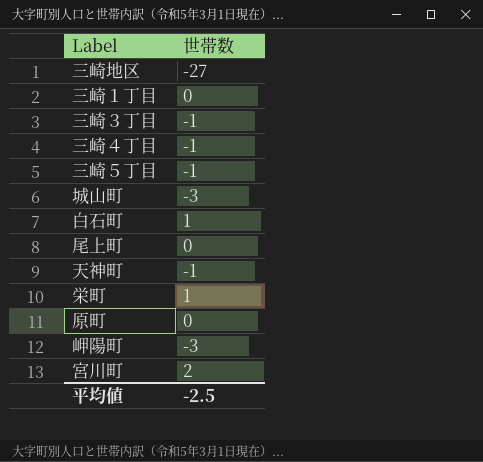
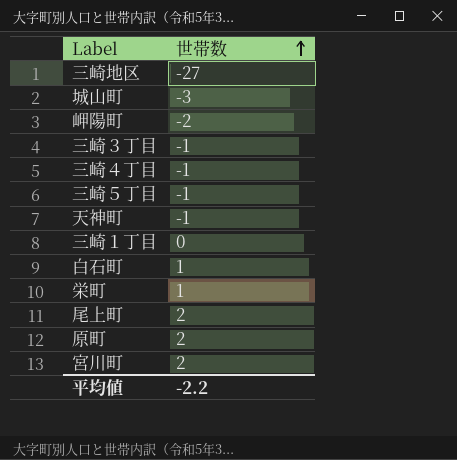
row order: none -> 世帯数 ascending
岬陽町 | 世帯数: -3 -> -2
尾上町 | 世帯数: 0 -> 2
原町 | 世帯数: 0 -> 2
平均値 | 世帯数: -2.5 -> -2.2

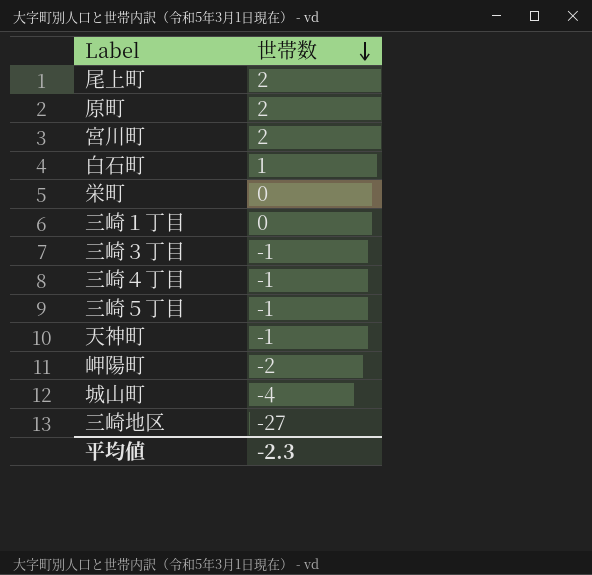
row order: 世帯数 ascending -> 世帯数 descending
栄町 | 世帯数: 1 -> 0
城山町 | 世帯数: -3 -> -4
平均値 | 世帯数: -2.2 -> -2.3

